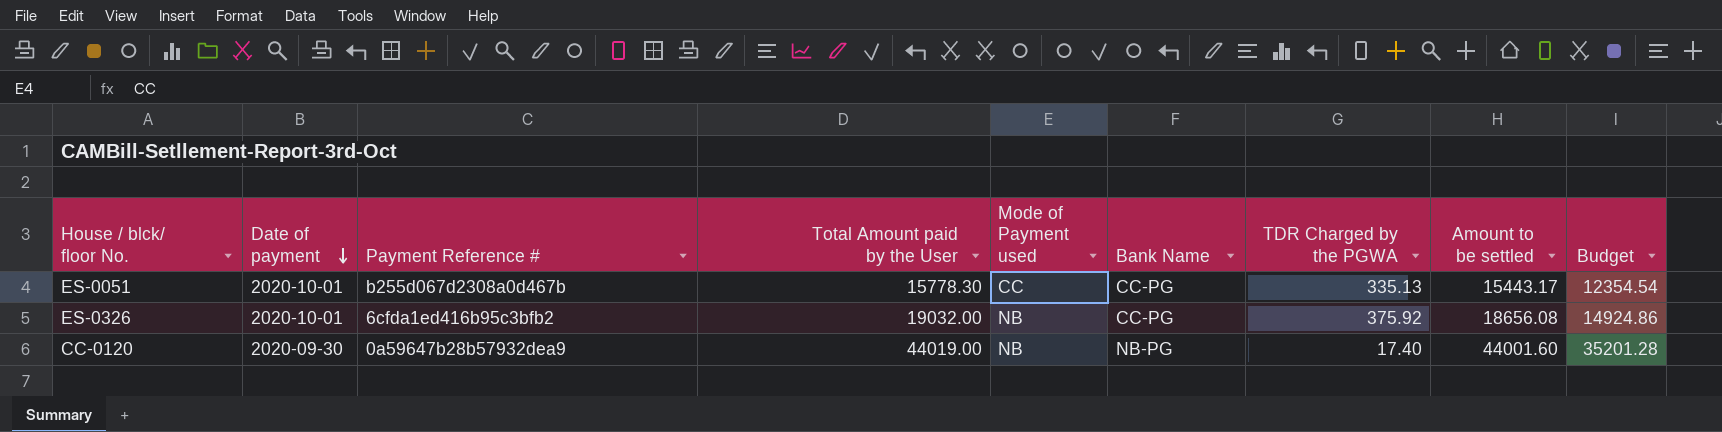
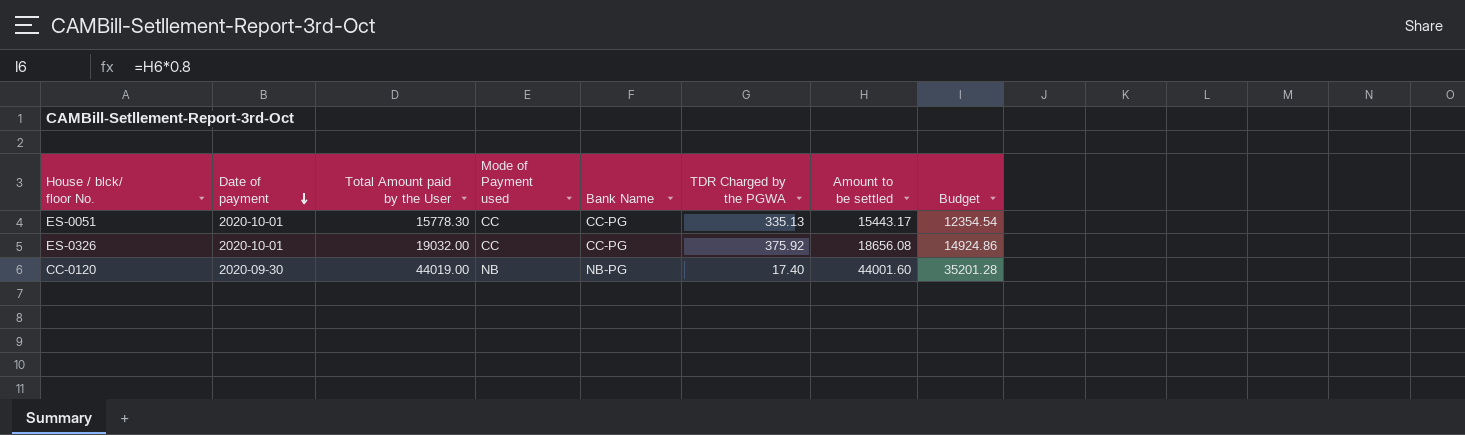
column Payment Reference # | position: 3 -> none
ES-0326 | Mode of Payment used: NB -> CC

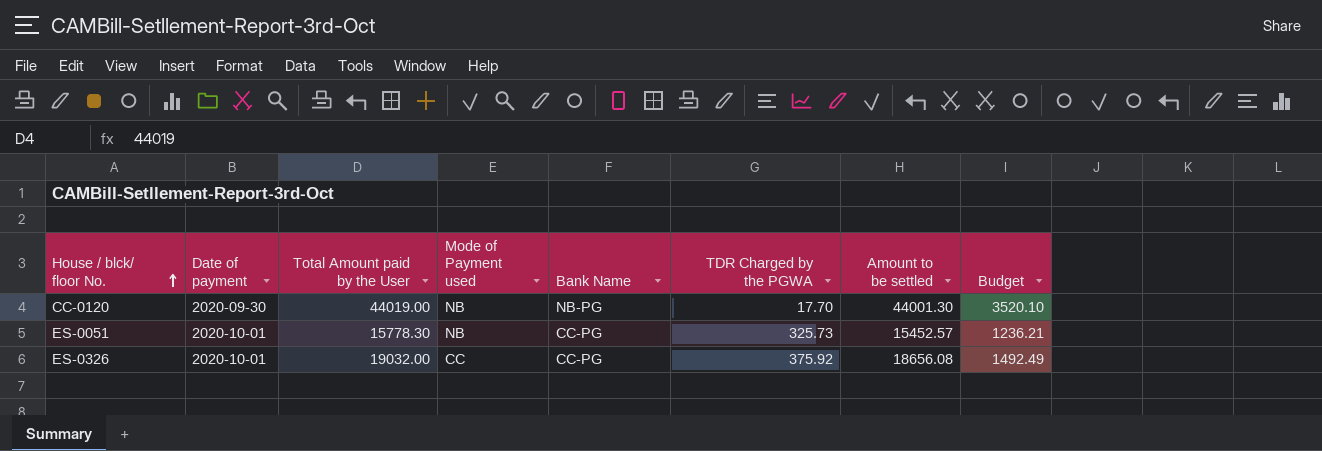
row order: Date of payment descending -> House / blck/ floor No. ascending
column Budget | formula: [Amount to be settled] * 0.8 -> [Amount to be settled] * 0.08
CC-0120 | TDR Charged by the PGWA: 17.40 -> 17.70
CC-0120 | Amount to be settled: 44001.60 -> 44001.30
ES-0051 | Mode of Payment used: CC -> NB
ES-0051 | TDR Charged by the PGWA: 335.13 -> 325.73
ES-0051 | Amount to be settled: 15443.17 -> 15452.57

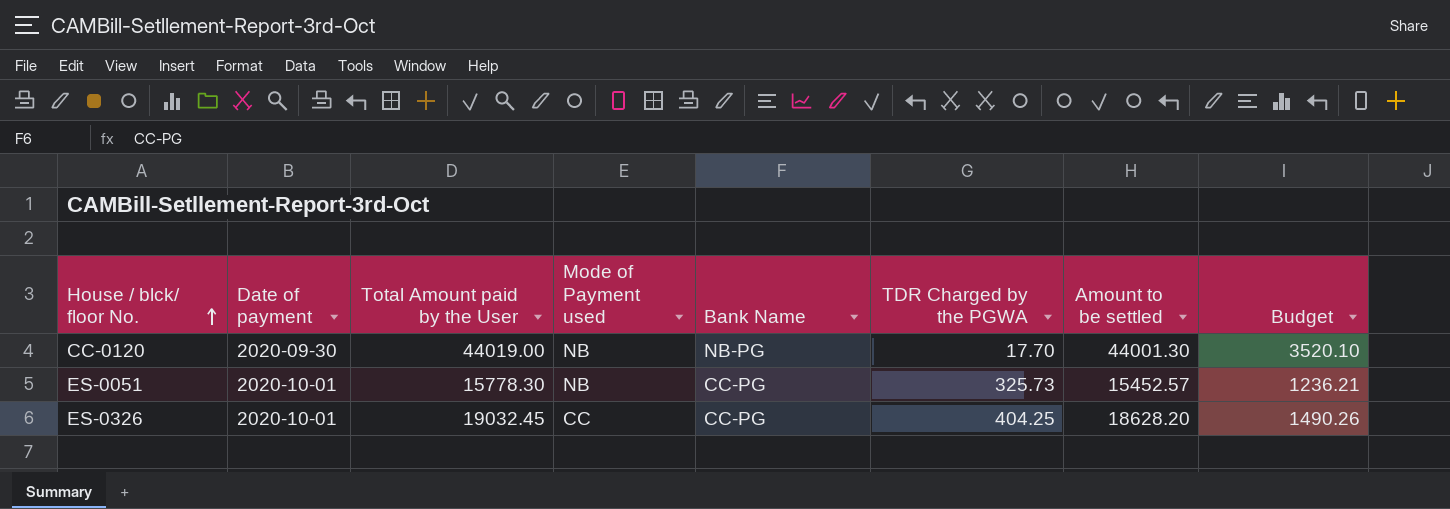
ES-0326 | Total Amount paid by the User: 19032.00 -> 19032.45
ES-0326 | TDR Charged by the PGWA: 375.92 -> 404.25
ES-0326 | Amount to be settled: 18656.08 -> 18628.20
ES-0326 | Budget: 1492.49 -> 1490.26

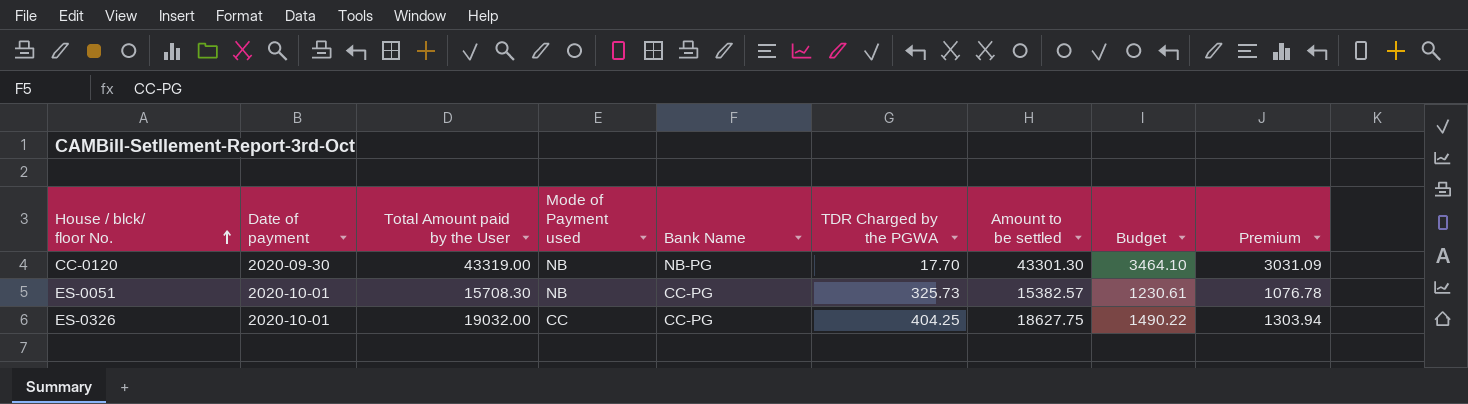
column Premium | formula: none -> [Amount to be settled] * 0.07
CC-0120 | Total Amount paid by the User: 44019.00 -> 43319.00
CC-0120 | Amount to be settled: 44001.30 -> 43301.30
CC-0120 | Budget: 3520.10 -> 3464.10
ES-0051 | Total Amount paid by the User: 15778.30 -> 15708.30
ES-0051 | Amount to be settled: 15452.57 -> 15382.57
ES-0051 | Budget: 1236.21 -> 1230.61
ES-0326 | Total Amount paid by the User: 19032.45 -> 19032.00
ES-0326 | Amount to be settled: 18628.20 -> 18627.75
ES-0326 | Budget: 1490.26 -> 1490.22

